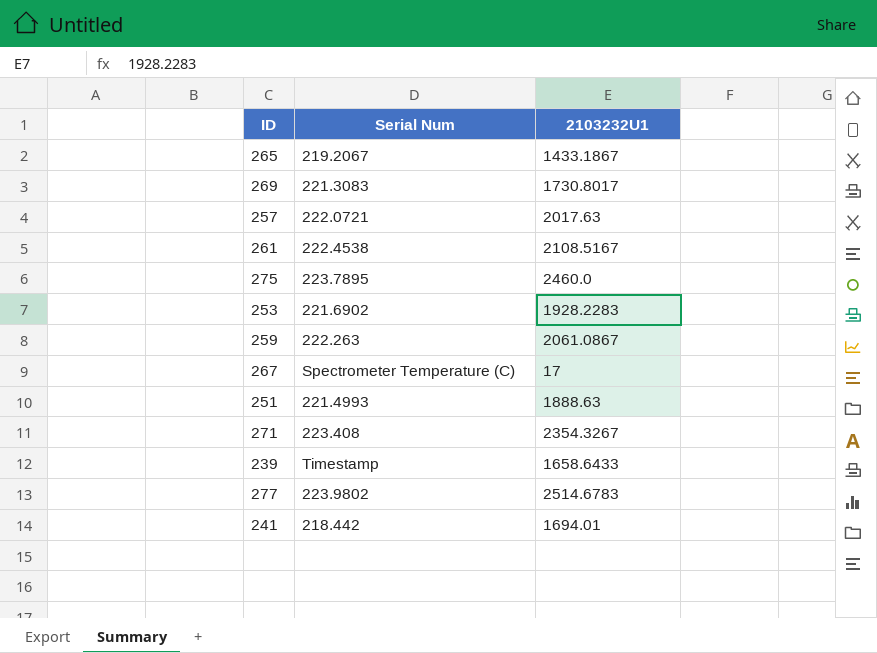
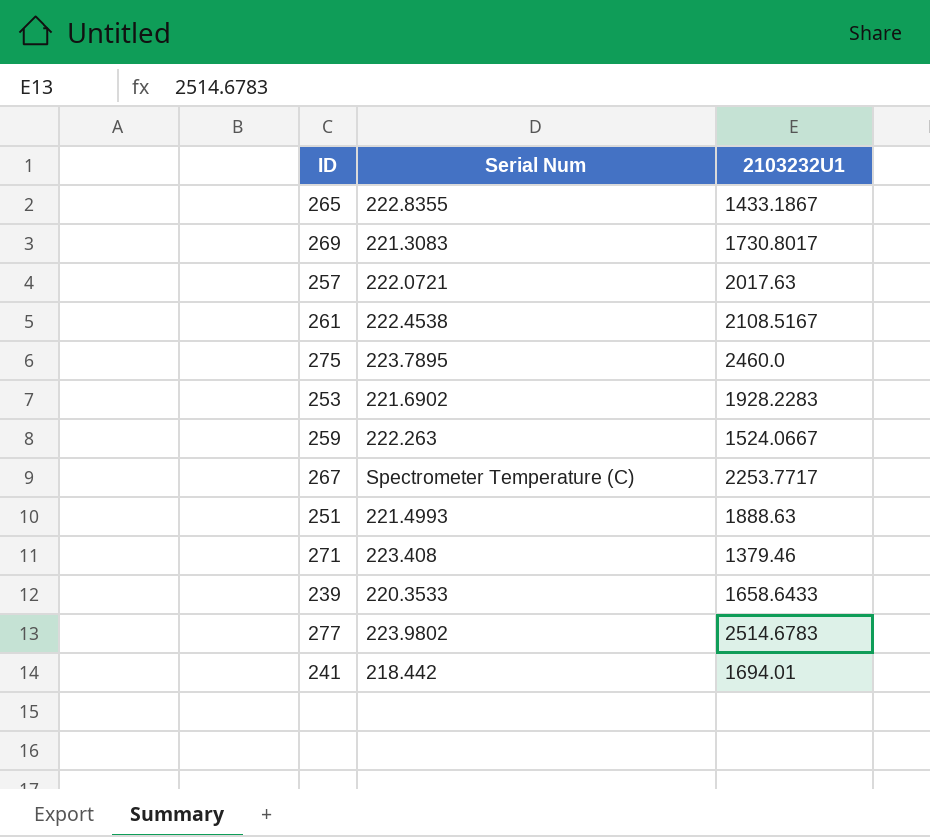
265 | Serial Num: 219.2067 -> 222.8355
259 | 2103232U1: 2061.0867 -> 1524.0667
267 | 2103232U1: 17 -> 2253.7717
271 | 2103232U1: 2354.3267 -> 1379.46
239 | Serial Num: Timestamp -> 220.3533

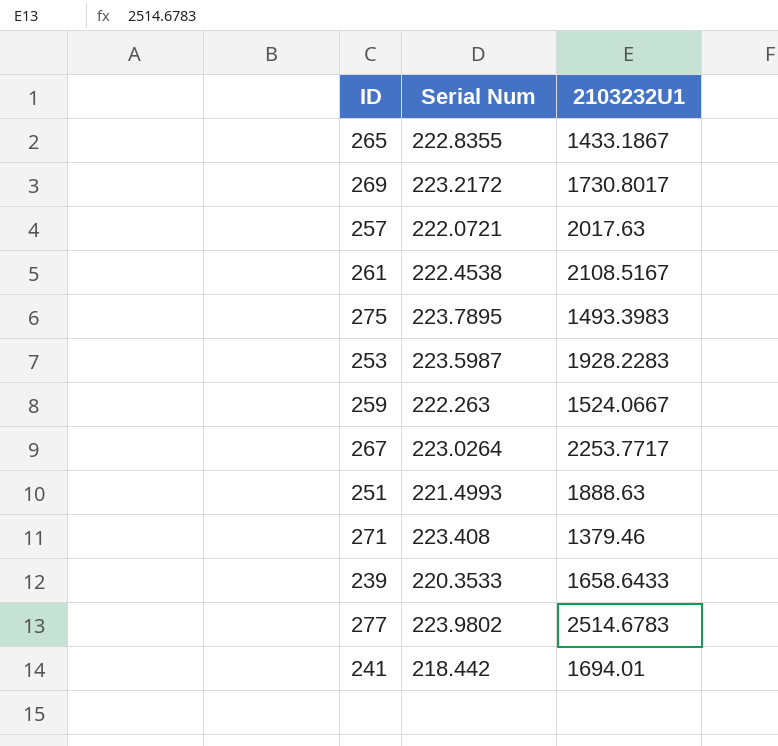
269 | Serial Num: 221.3083 -> 223.2172
275 | 2103232U1: 2460.0 -> 1493.3983
253 | Serial Num: 221.6902 -> 223.5987
267 | Serial Num: Spectrometer Temperature (C) -> 223.0264

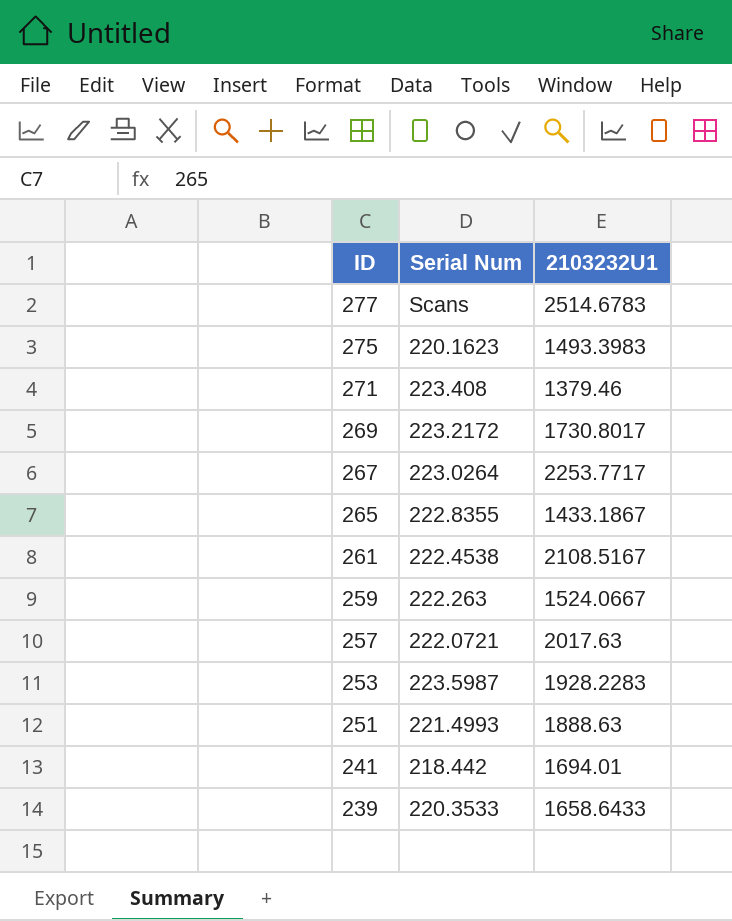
row order: none -> ID descending
277 | Serial Num: 223.9802 -> Scans
275 | Serial Num: 223.7895 -> 220.1623

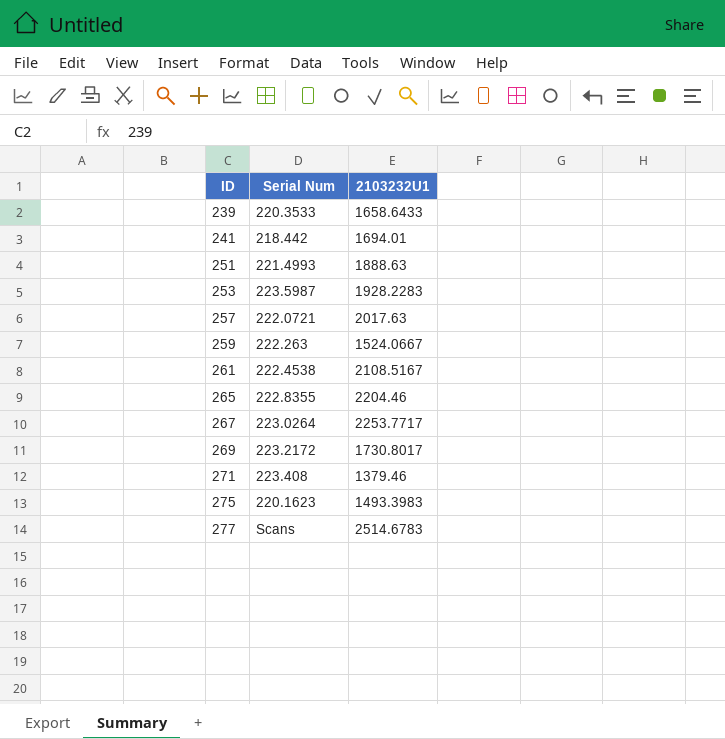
row order: ID descending -> ID ascending
265 | 2103232U1: 1433.1867 -> 2204.46

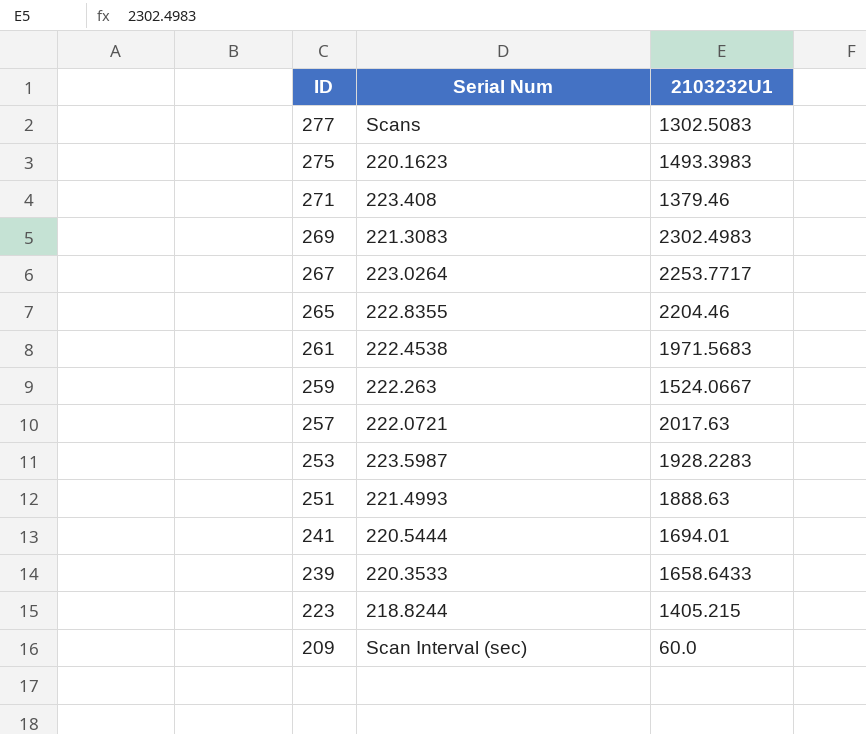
row order: ID ascending -> ID descending
277 | 2103232U1: 2514.6783 -> 1302.5083
269 | Serial Num: 223.2172 -> 221.3083
269 | 2103232U1: 1730.8017 -> 2302.4983
261 | 2103232U1: 2108.5167 -> 1971.5683
241 | Serial Num: 218.442 -> 220.5444
row 223: none -> 218.8244 | 1405.215
row 209: none -> Scan Interval (sec) | 60.0

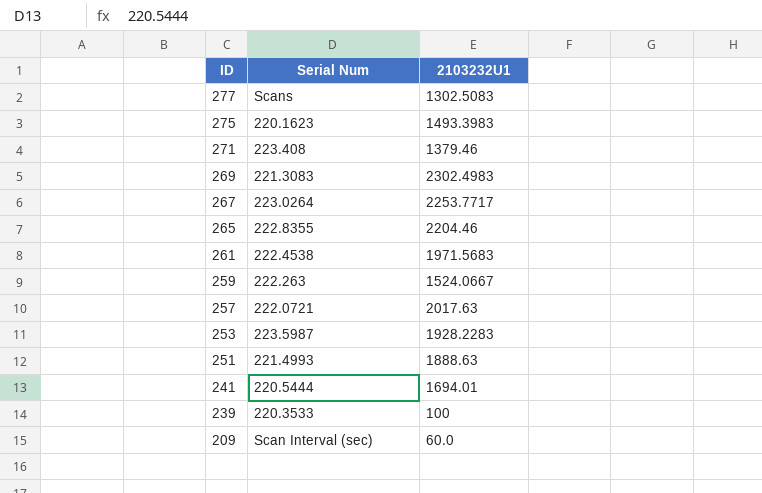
row 223: 218.8244 | 1405.215 -> none
239 | 2103232U1: 1658.6433 -> 100

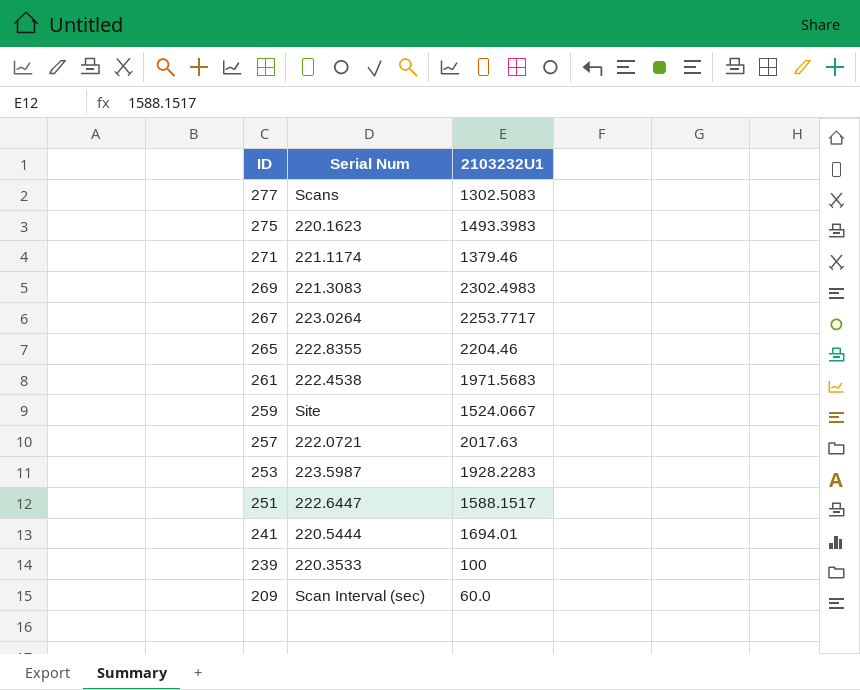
271 | Serial Num: 223.408 -> 221.1174
259 | Serial Num: 222.263 -> Site
251 | Serial Num: 221.4993 -> 222.6447
251 | 2103232U1: 1888.63 -> 1588.1517

